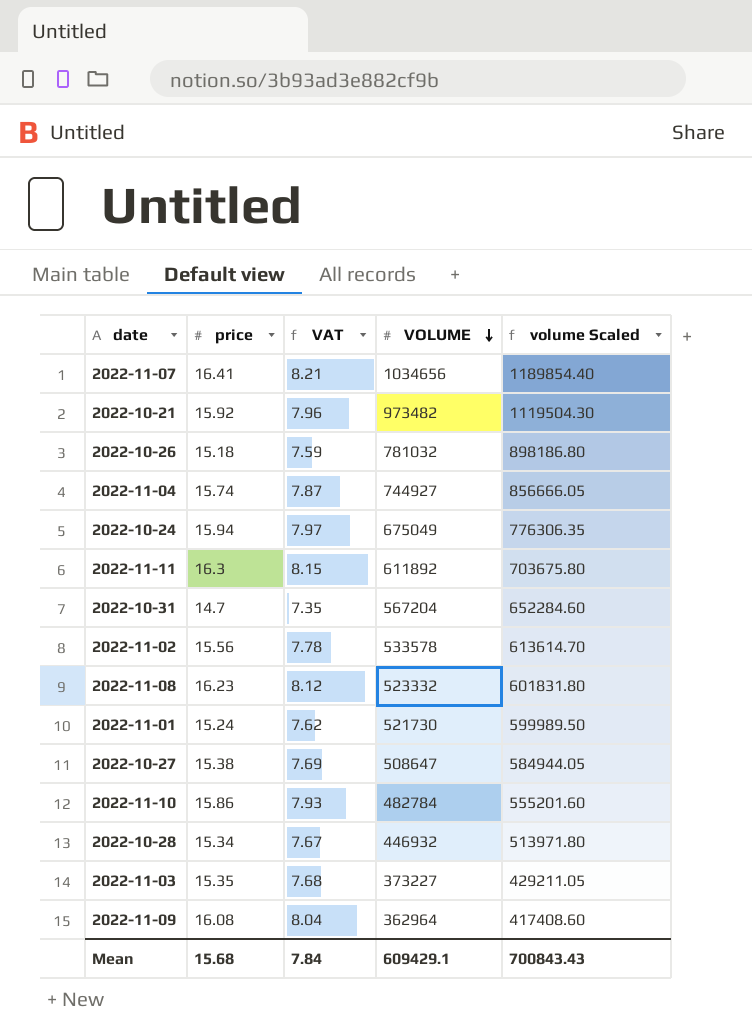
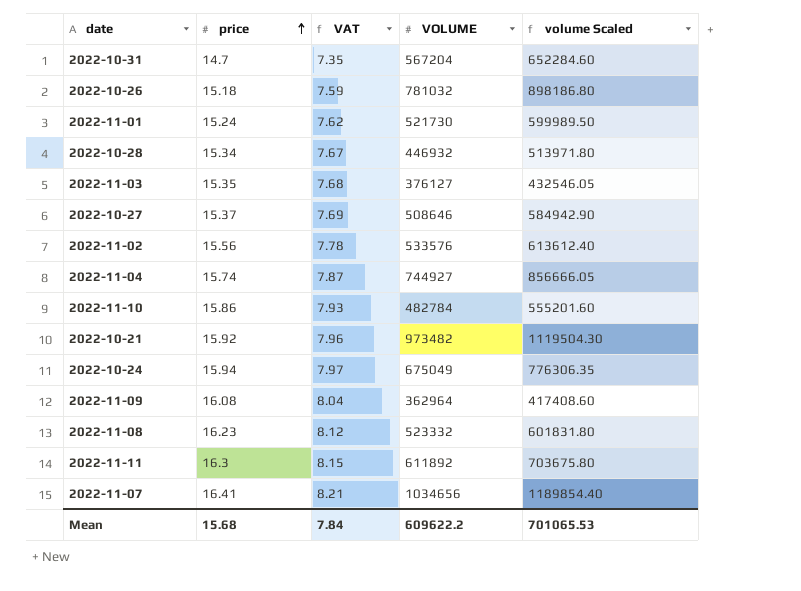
row order: VOLUME descending -> price ascending
2022-11-03 | VOLUME: 373227 -> 376127
2022-11-03 | volume Scaled: 429211.05 -> 432546.05
2022-10-27 | price: 15.38 -> 15.37
2022-10-27 | VOLUME: 508647 -> 508646
2022-10-27 | volume Scaled: 584944.05 -> 584942.90
2022-11-02 | VOLUME: 533578 -> 533576
2022-11-02 | volume Scaled: 613614.70 -> 613612.40
Mean | VOLUME: 609429.1 -> 609622.2
Mean | volume Scaled: 700843.43 -> 701065.53

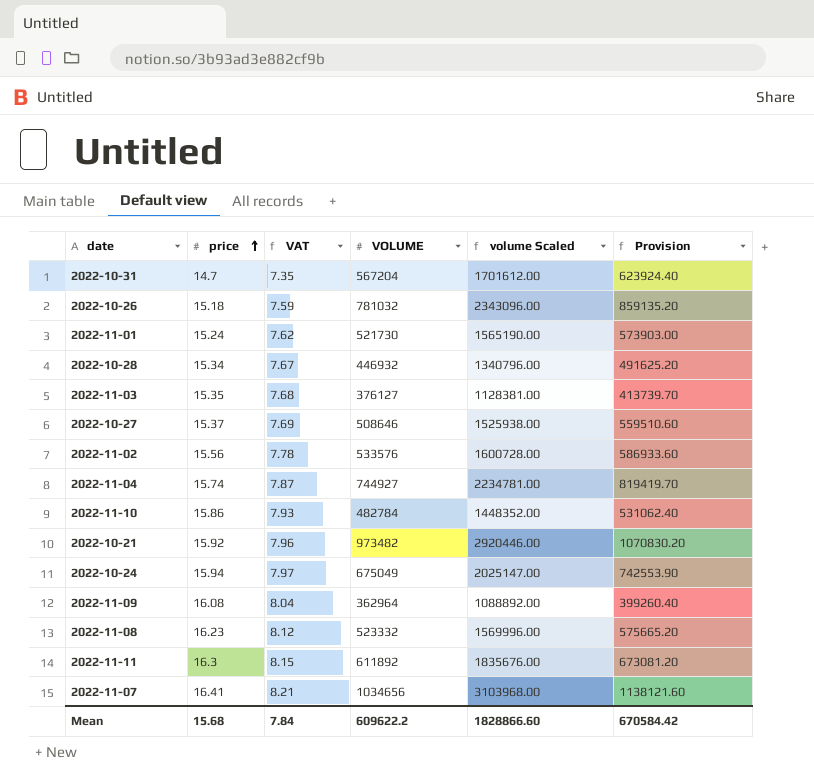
column volume Scaled | formula: [VOLUME] * 1.15 -> [VOLUME] * 3
column Provision | formula: none -> [VOLUME] * 1.1
Mean | volume Scaled: 701065.53 -> 1828866.60

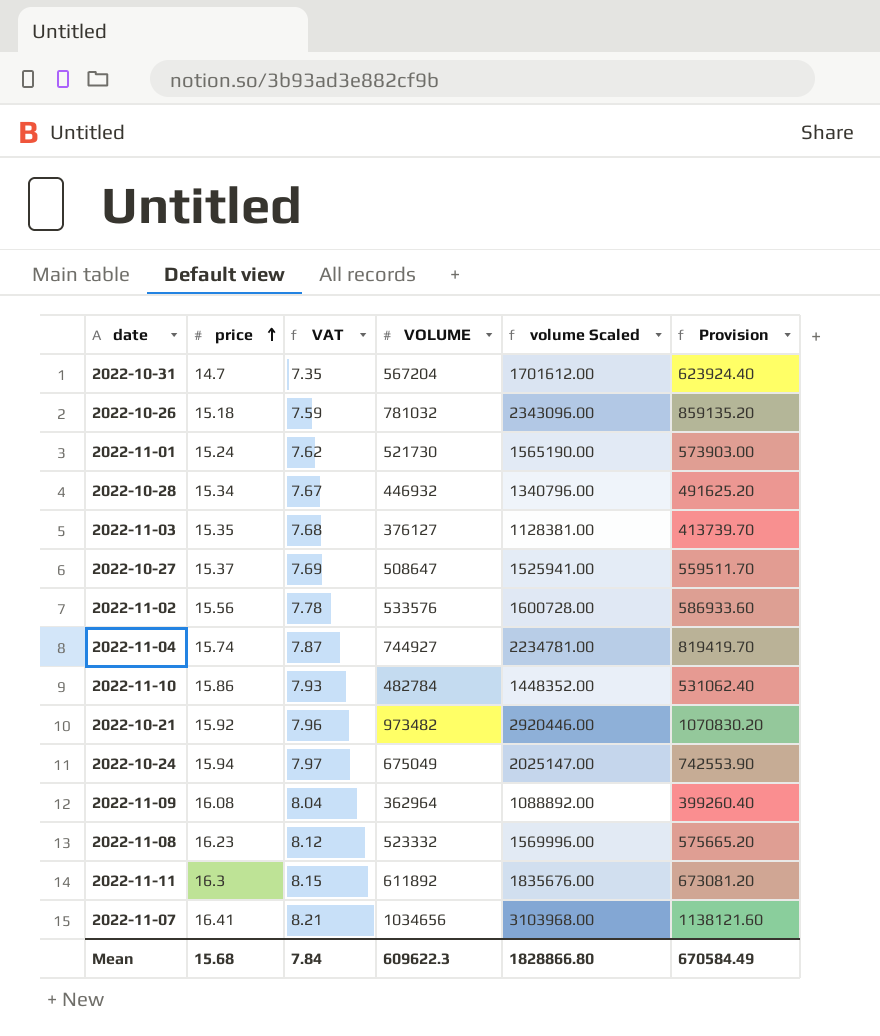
2022-10-27 | VOLUME: 508646 -> 508647
2022-10-27 | volume Scaled: 1525938.00 -> 1525941.00
2022-10-27 | Provision: 559510.60 -> 559511.70
Mean | VOLUME: 609622.2 -> 609622.3
Mean | volume Scaled: 1828866.60 -> 1828866.80
Mean | Provision: 670584.42 -> 670584.49

